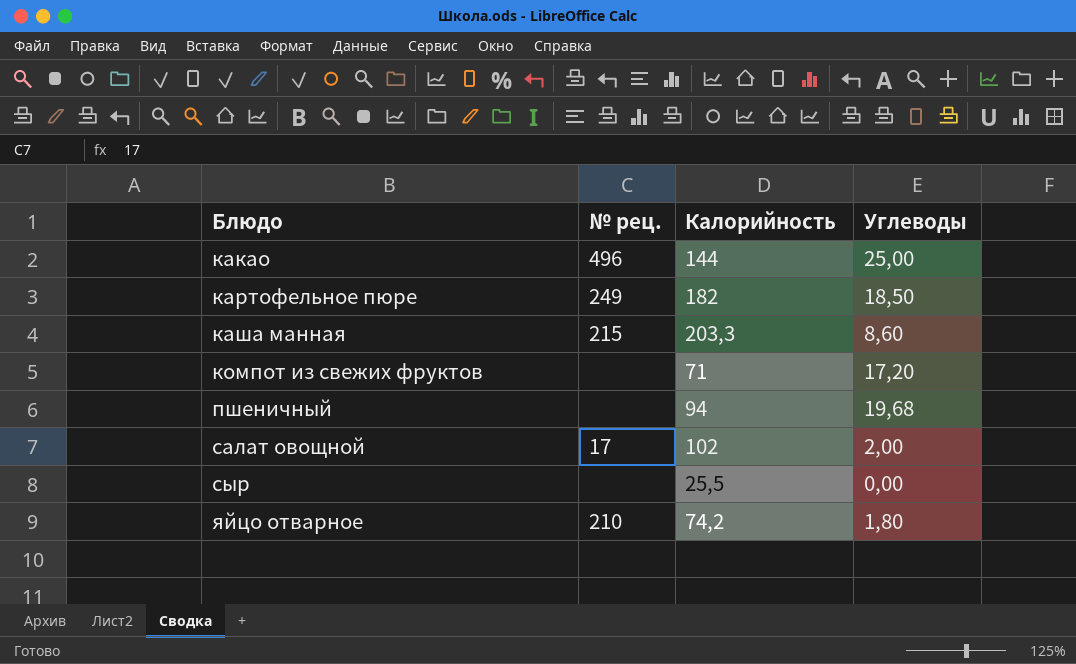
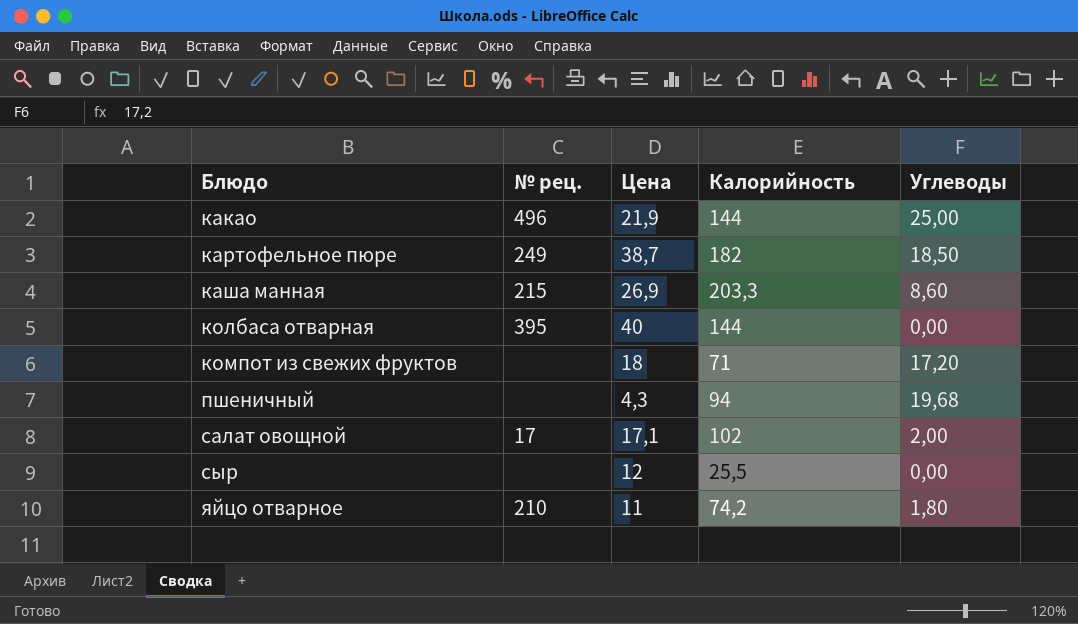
column Цена | position: none -> 3
row колбаса отварная: none -> 395 | 40 | 144 | 0,00

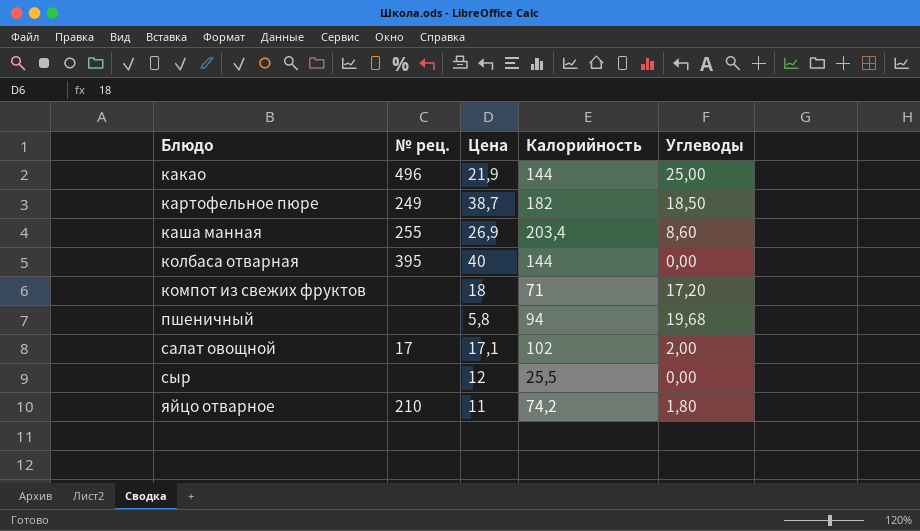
каша манная | № рец.: 215 -> 255
каша манная | Калорийность: 203,3 -> 203,4
пшеничный | Цена: 4,3 -> 5,8

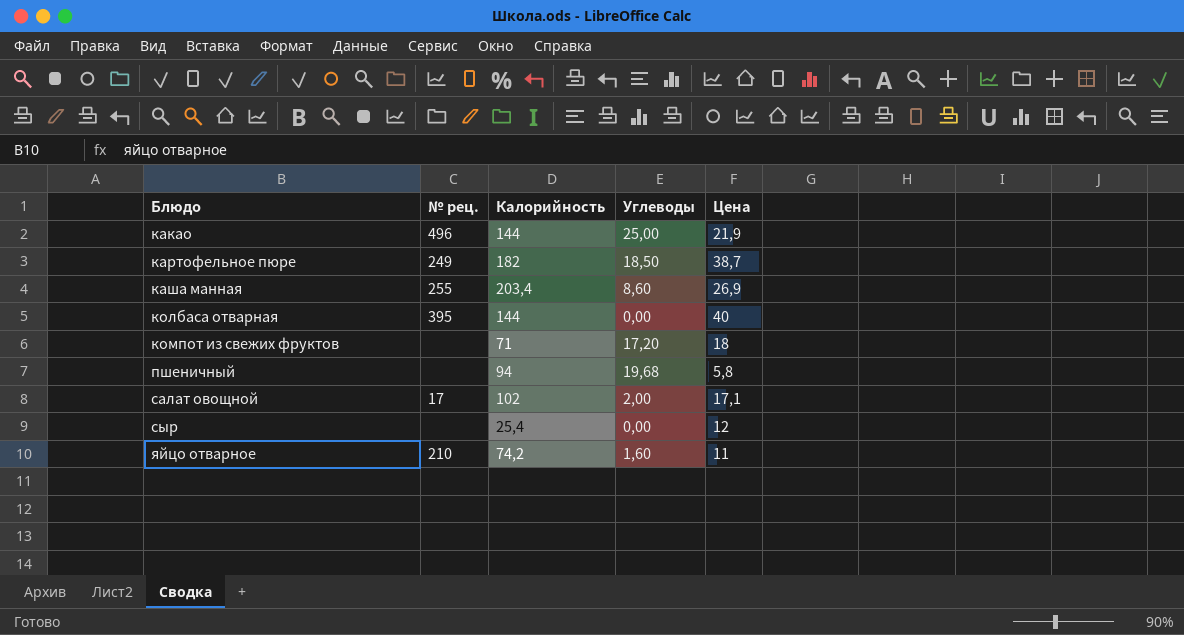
column Цена | position: 3 -> 5
сыр | Калорийность: 25,5 -> 25,4
яйцо отварное | Углеводы: 1,80 -> 1,60

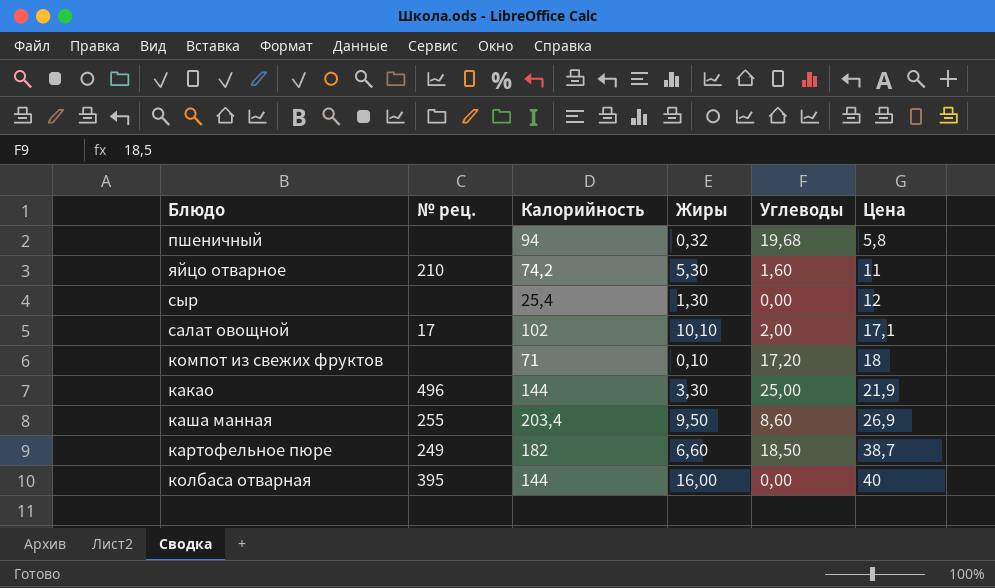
row order: Блюдо ascending -> Цена ascending
column Жиры | position: none -> 4

